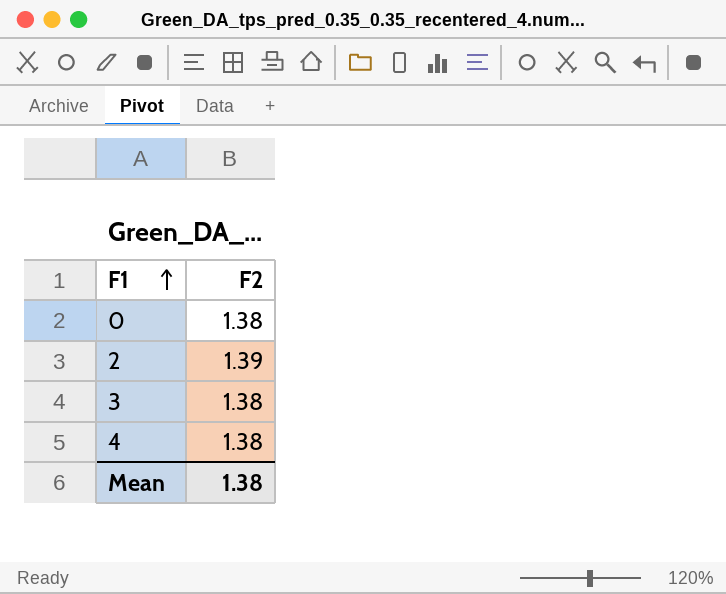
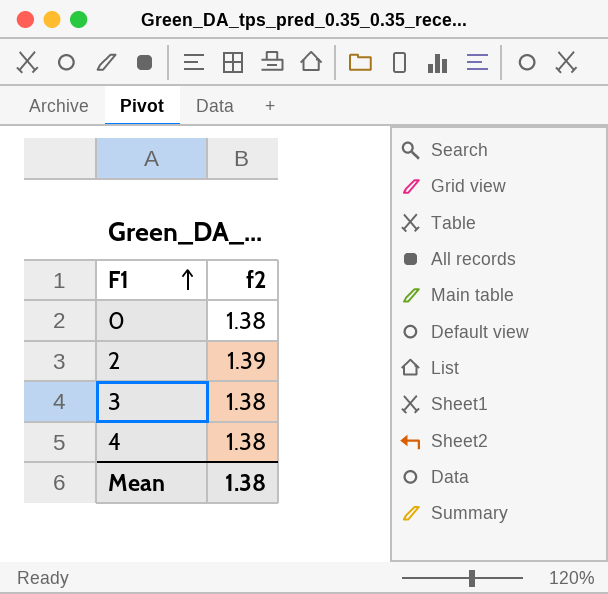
column name: F2 -> f2

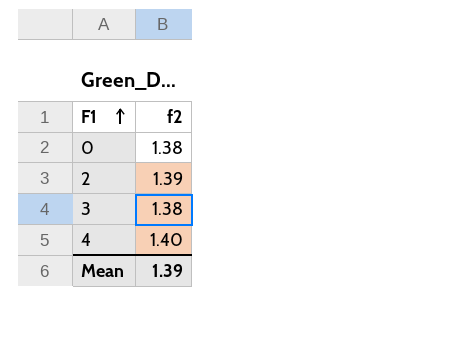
4 | f2: 1.38 -> 1.40
Mean | f2: 1.38 -> 1.39

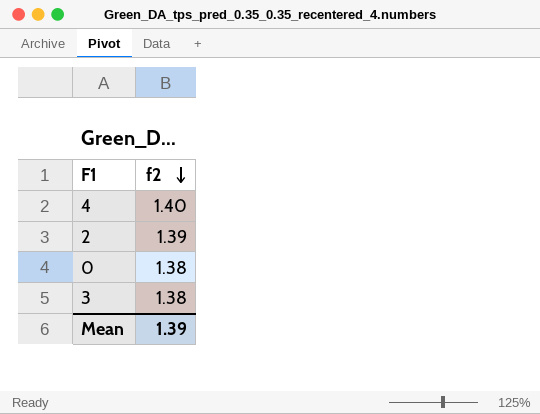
row order: F1 ascending -> f2 descending

